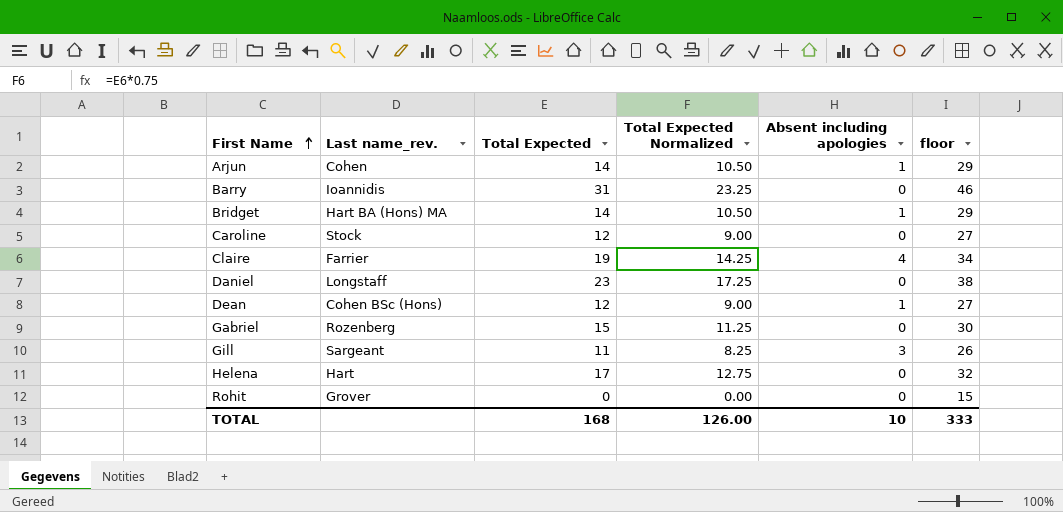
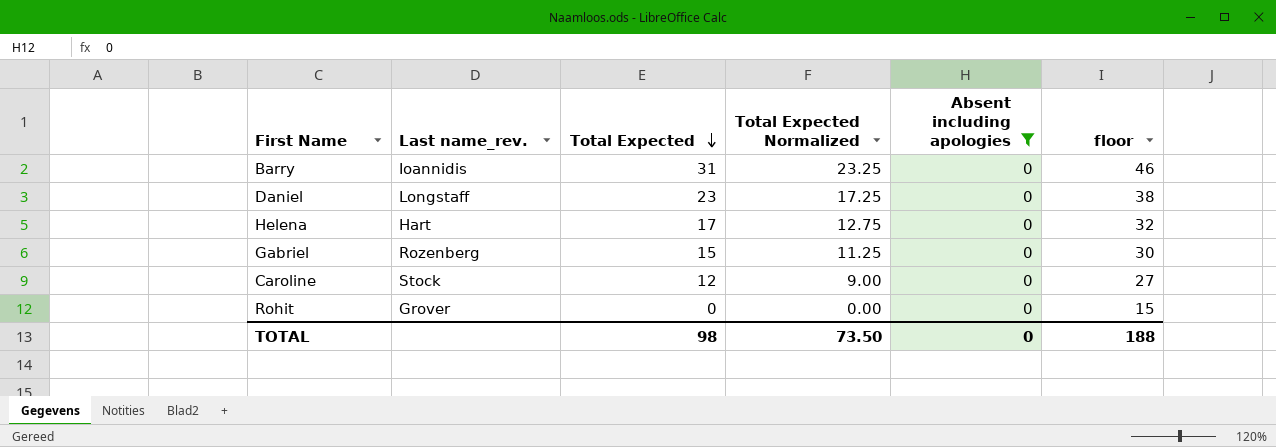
filter: none -> Absent including apologies = 0
row order: First Name ascending -> Total Expected descending
TOTAL | Total Expected: 168 -> 98
TOTAL | Total Expected Normalized: 126.00 -> 73.50
TOTAL | Absent including apologies: 10 -> 0
TOTAL | floor: 333 -> 188

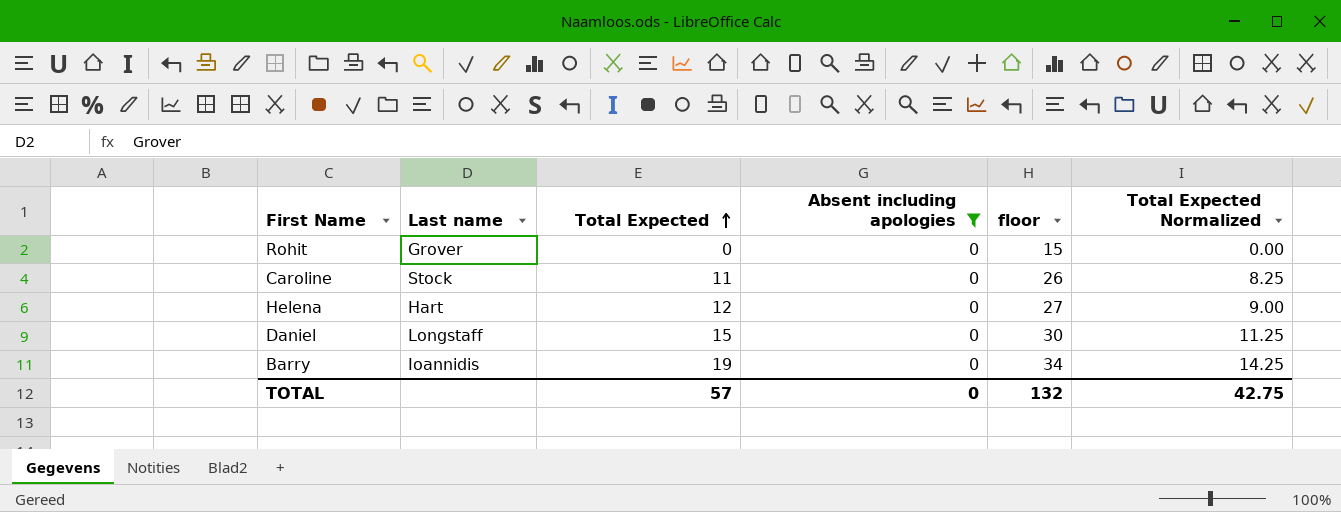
row order: Total Expected descending -> Total Expected ascending
column name: Last name_rev. -> Last name
column Total Expected Normalized | position: 4 -> 6
row Gabriel: Rozenberg | 15 | 11.25 | 0 | 30 -> none
Caroline | Total Expected: 12 -> 11
Caroline | floor: 27 -> 26
Caroline | Total Expected Normalized: 9.00 -> 8.25
Helena | Total Expected: 17 -> 12
Helena | floor: 32 -> 27
Helena | Total Expected Normalized: 12.75 -> 9.00
Daniel | Total Expected: 23 -> 15
Daniel | floor: 38 -> 30
Daniel | Total Expected Normalized: 17.25 -> 11.25
Barry | Total Expected: 31 -> 19
Barry | floor: 46 -> 34
Barry | Total Expected Normalized: 23.25 -> 14.25
TOTAL | Total Expected: 98 -> 57
TOTAL | floor: 188 -> 132
TOTAL | Total Expected Normalized: 73.50 -> 42.75

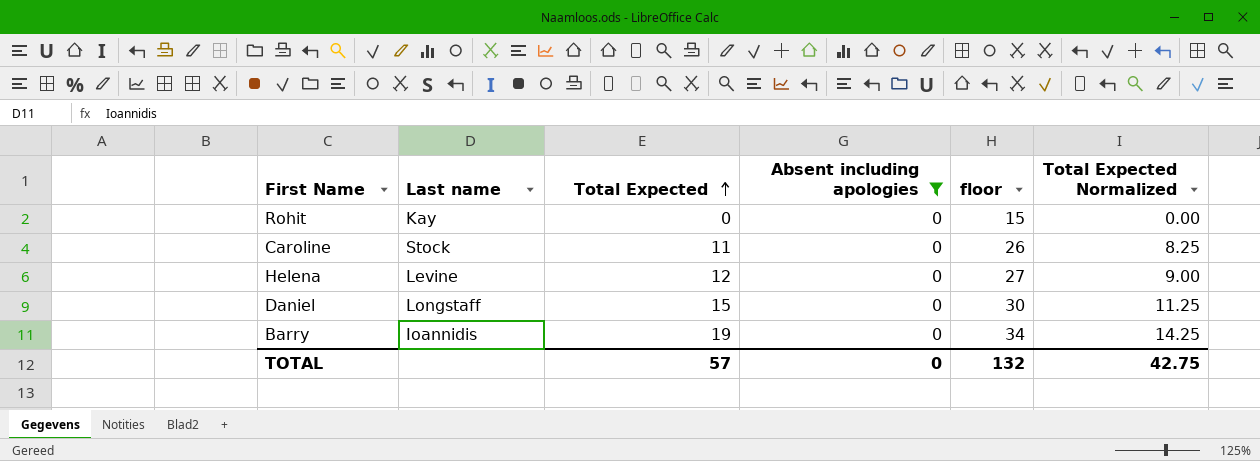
Rohit | Last name: Grover -> Kay
Helena | Last name: Hart -> Levine

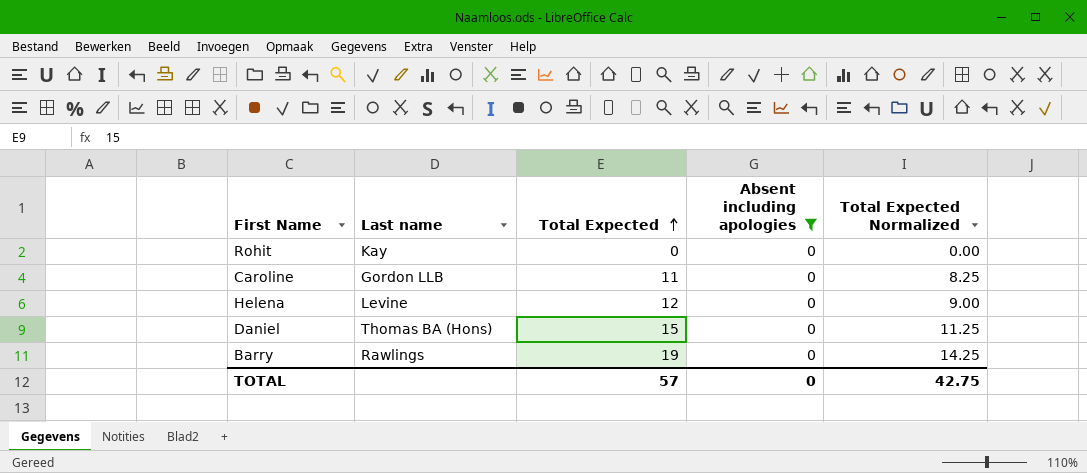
column floor | formula: [Total Expected] + 15 -> none
Caroline | Last name: Stock -> Gordon LLB
Daniel | Last name: Longstaff -> Thomas BA (Hons)
Barry | Last name: Ioannidis -> Rawlings

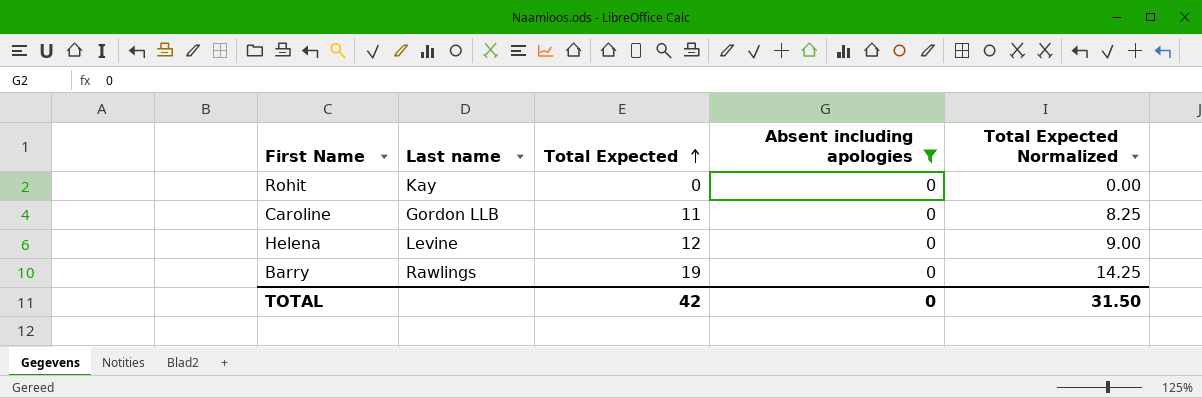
row Daniel: Thomas BA (Hons) | 15 | 0 | 11.25 -> none
TOTAL | Total Expected: 57 -> 42
TOTAL | Total Expected Normalized: 42.75 -> 31.50

